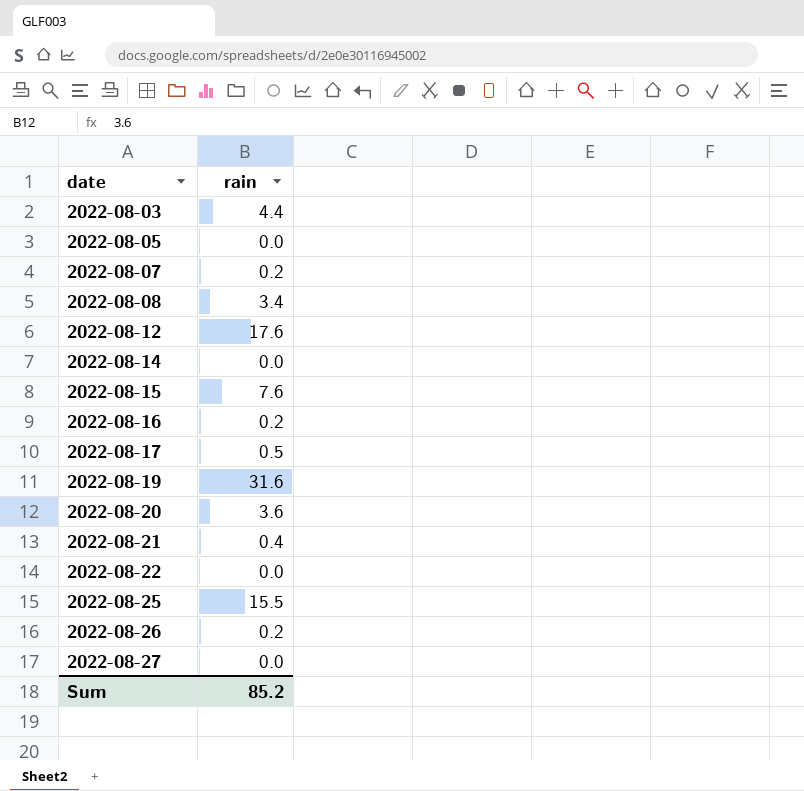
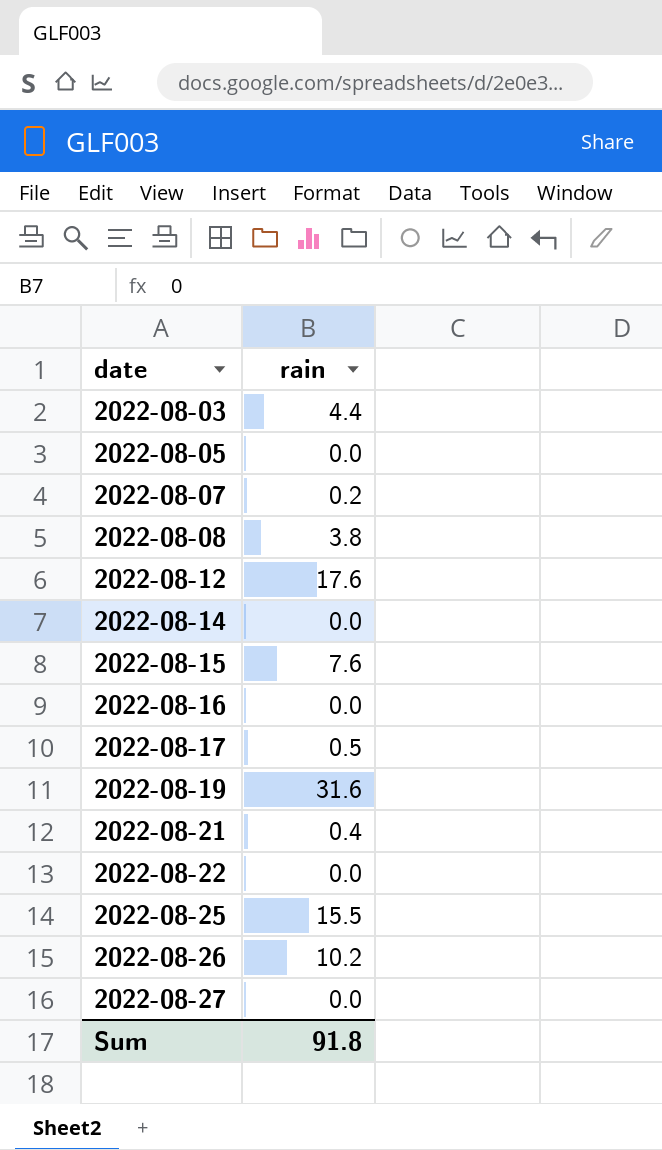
row 2022-08-20: 3.6 -> none
2022-08-08 | rain: 3.4 -> 3.8
2022-08-16 | rain: 0.2 -> 0.0
2022-08-26 | rain: 0.2 -> 10.2
Sum | rain: 85.2 -> 91.8

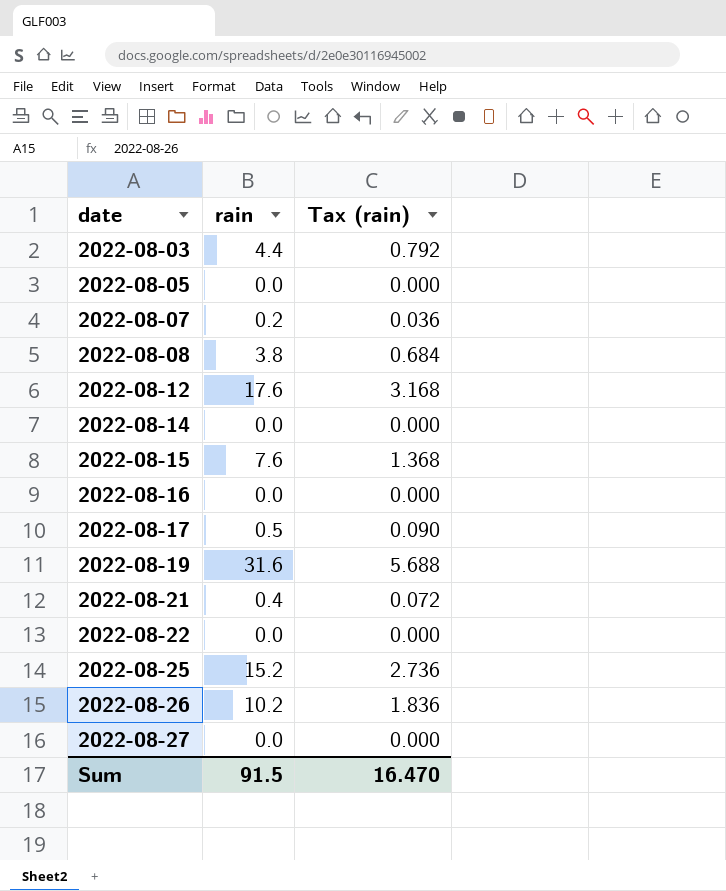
column Tax (rain) | formula: none -> [rain] * 0.18
2022-08-25 | rain: 15.5 -> 15.2
Sum | rain: 91.8 -> 91.5

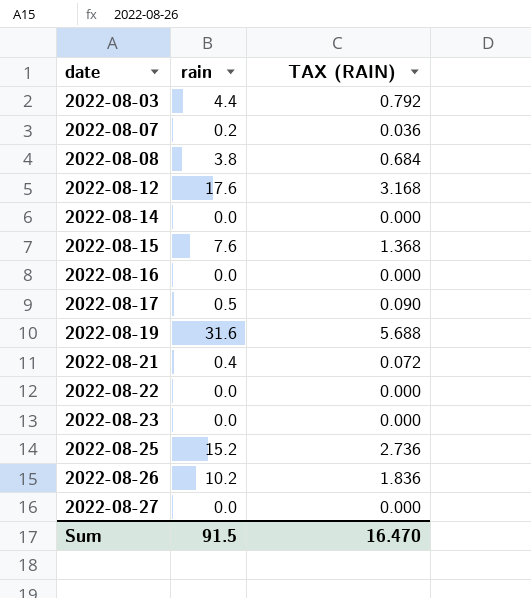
column name: Tax (rain) -> TAX (RAIN)
row 2022-08-05: 0.0 | 0.000 -> none
row 2022-08-23: none -> 0.0 | 0.000

